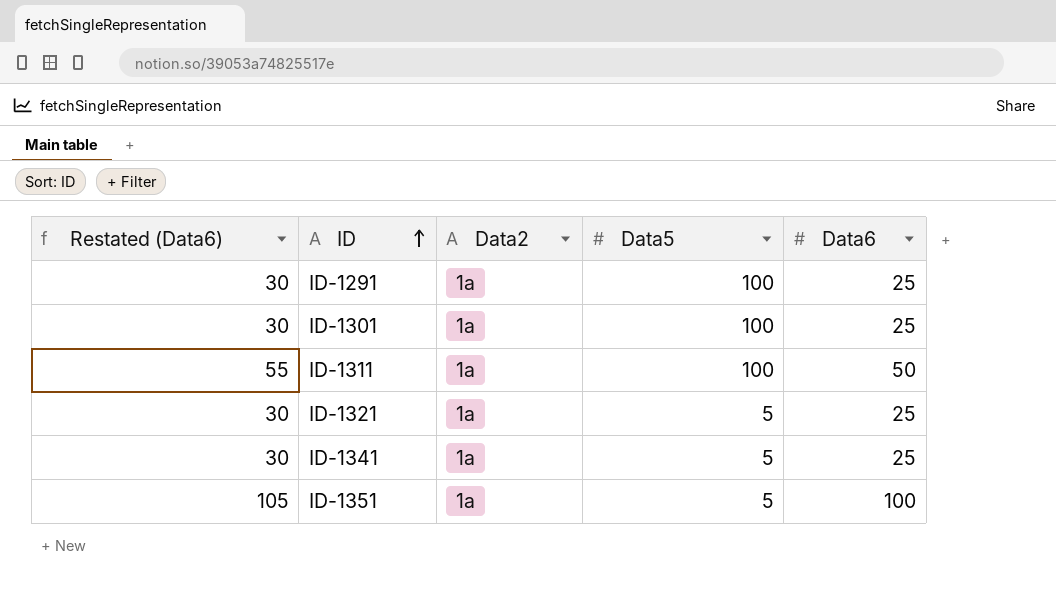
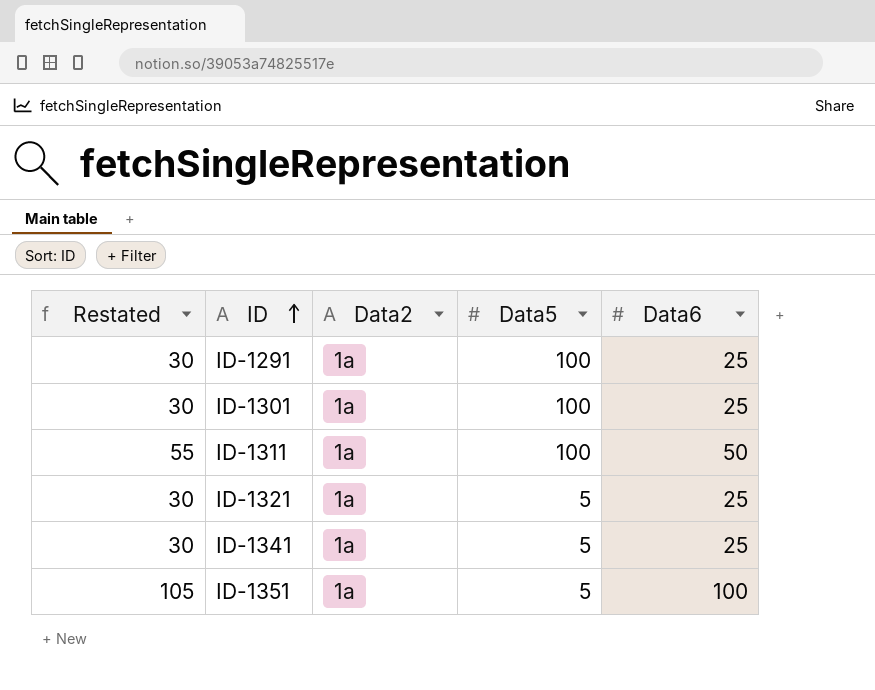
column name: Restated (Data6) -> Restated

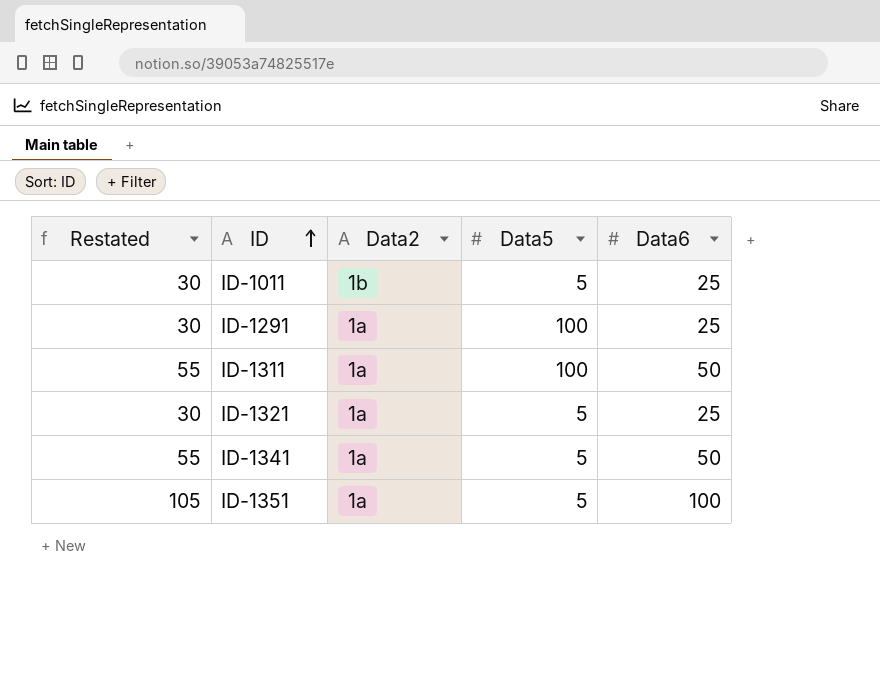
row ID-1301: 30 | 1a | 100 | 25 -> none
row ID-1011: none -> 30 | 1b | 5 | 25
ID-1341 | Restated: 30 -> 55
ID-1341 | Data6: 25 -> 50

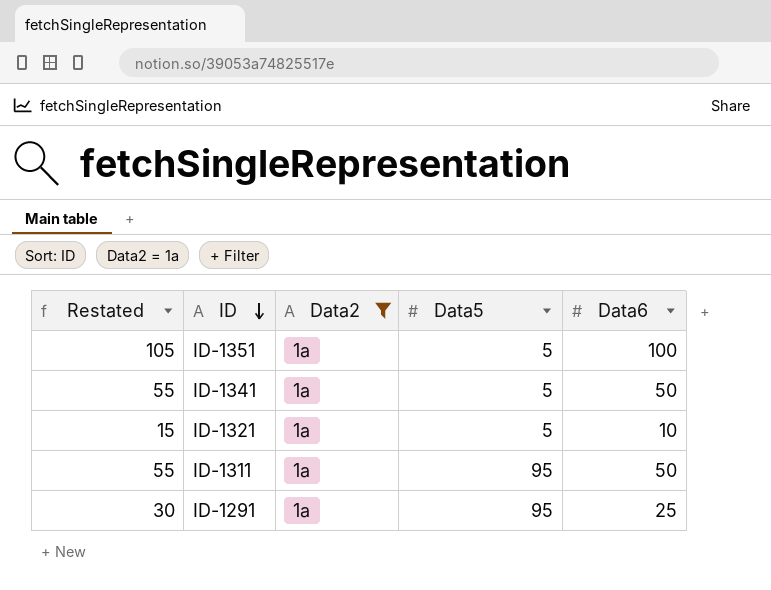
filter: none -> Data2 = 1a
row order: ID ascending -> ID descending
ID-1321 | Restated: 30 -> 15
ID-1321 | Data6: 25 -> 10
ID-1311 | Data5: 100 -> 95
ID-1291 | Data5: 100 -> 95

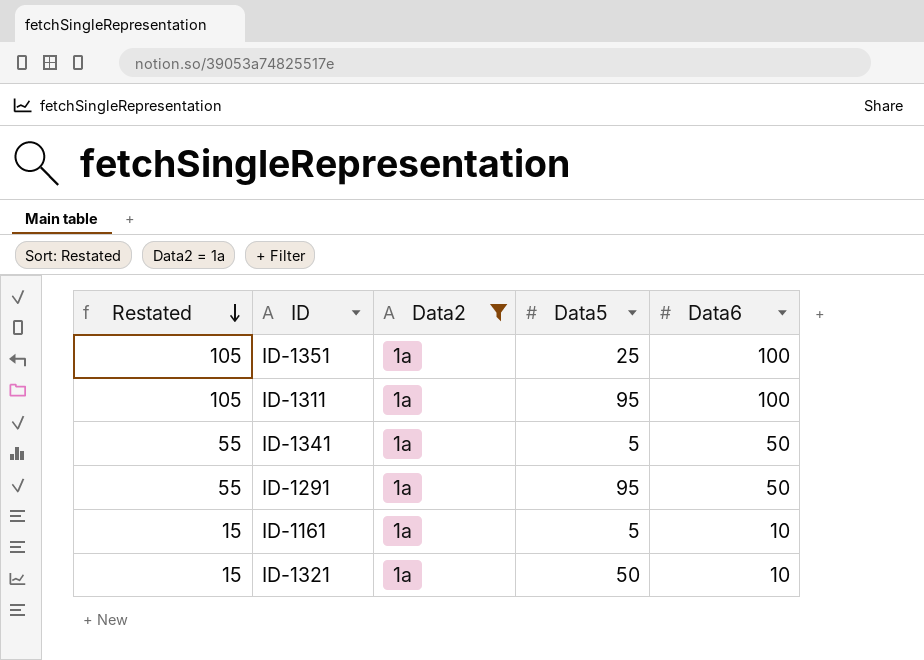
row order: ID descending -> Restated descending
ID-1351 | Data5: 5 -> 25
ID-1311 | Restated: 55 -> 105
ID-1311 | Data6: 50 -> 100
ID-1291 | Restated: 30 -> 55
ID-1291 | Data6: 25 -> 50
row ID-1161: none -> 15 | 1a | 5 | 10
ID-1321 | Data5: 5 -> 50

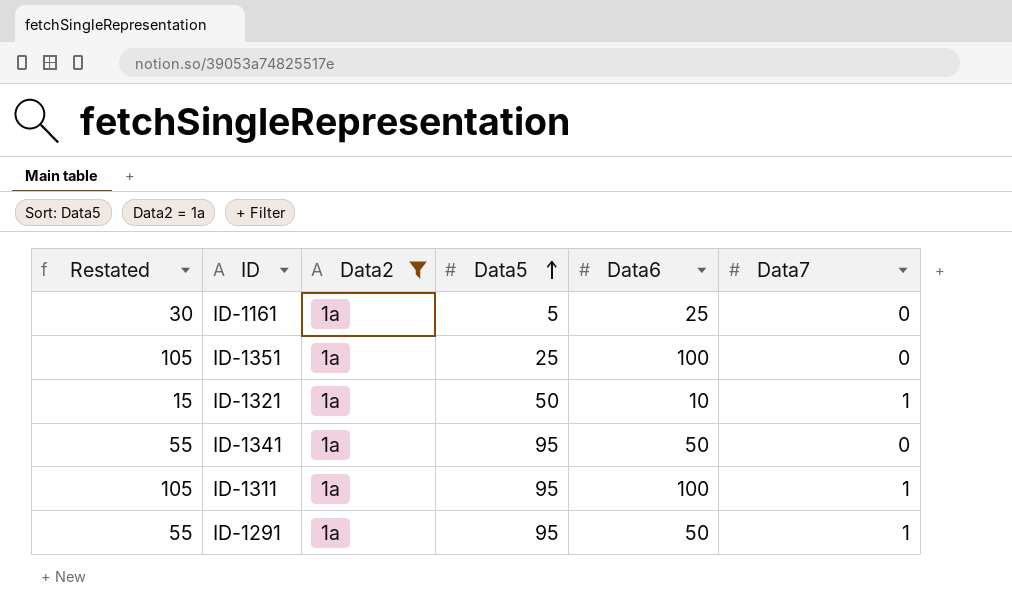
row order: Restated descending -> Data5 ascending
column Data7 | position: none -> 6
ID-1161 | Restated: 15 -> 30
ID-1161 | Data6: 10 -> 25
ID-1341 | Data5: 5 -> 95

